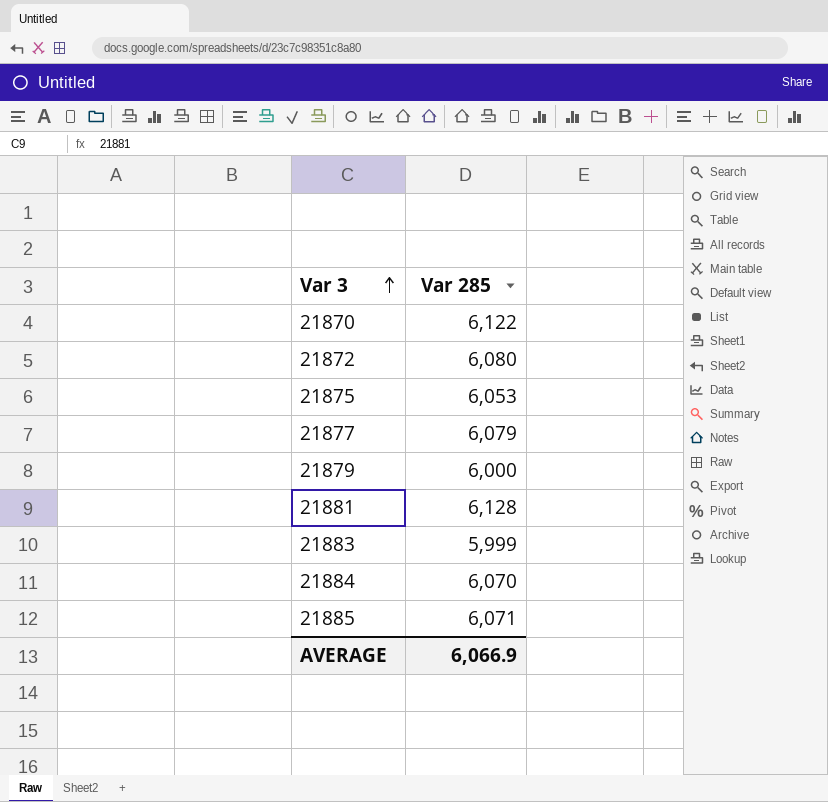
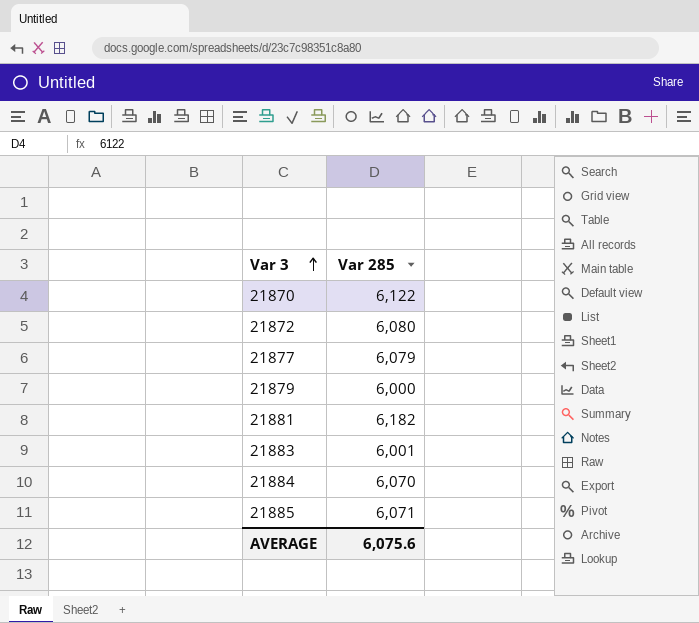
row 21875: 6,053 -> none
21881 | Var 285: 6,128 -> 6,182
21883 | Var 285: 5,999 -> 6,001
AVERAGE | Var 285: 6,066.9 -> 6,075.6

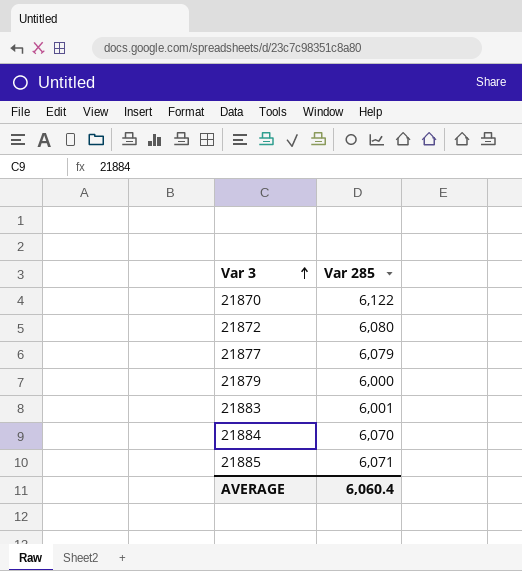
row 21881: 6,182 -> none
AVERAGE | Var 285: 6,075.6 -> 6,060.4

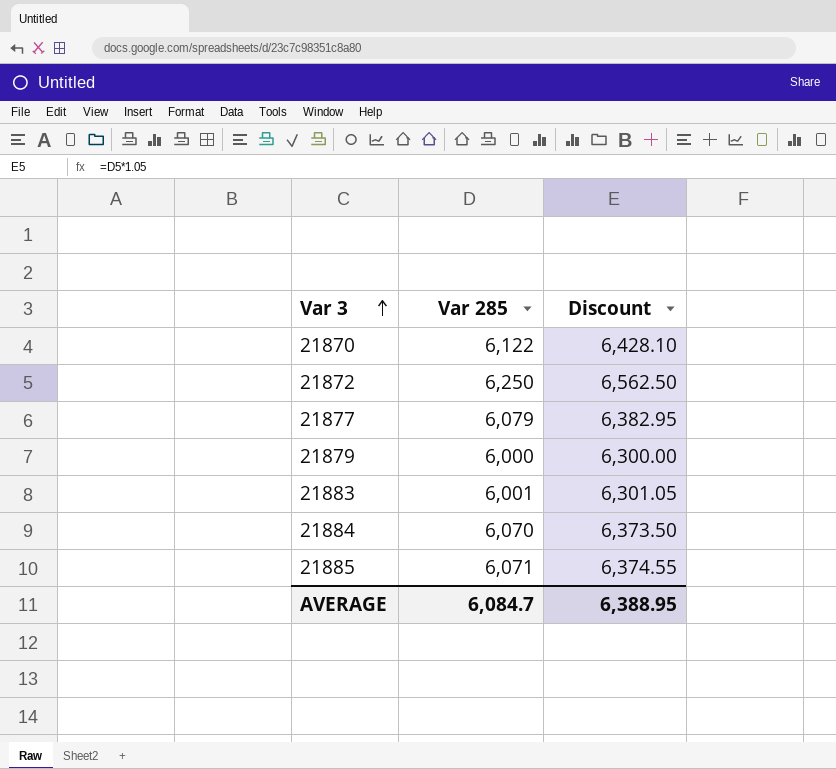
column Discount | formula: none -> [Var 285] * 1.05
21872 | Var 285: 6,080 -> 6,250
AVERAGE | Var 285: 6,060.4 -> 6,084.7

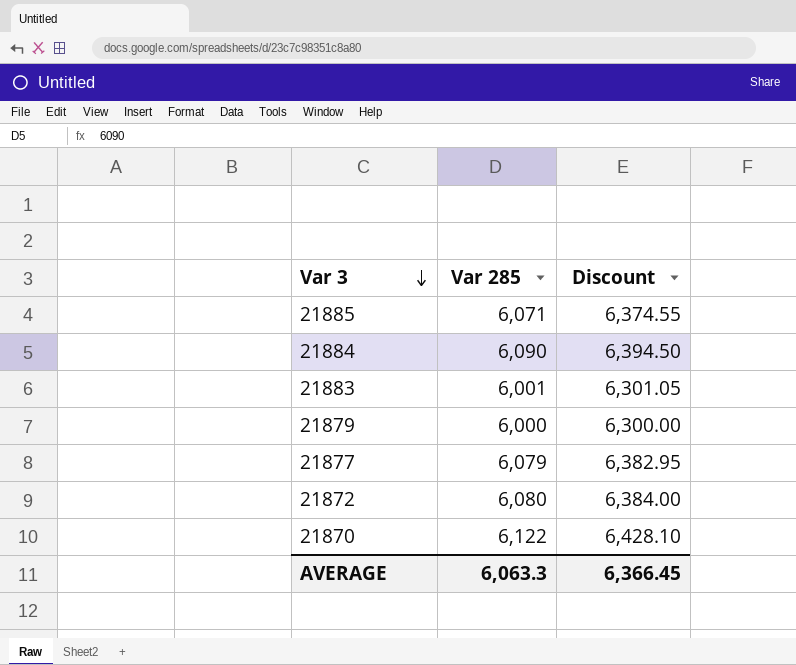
row order: Var 3 ascending -> Var 3 descending
21884 | Var 285: 6,070 -> 6,090
21884 | Discount: 6,373.50 -> 6,394.50
21872 | Var 285: 6,250 -> 6,080
21872 | Discount: 6,562.50 -> 6,384.00
AVERAGE | Var 285: 6,084.7 -> 6,063.3
AVERAGE | Discount: 6,388.95 -> 6,366.45

